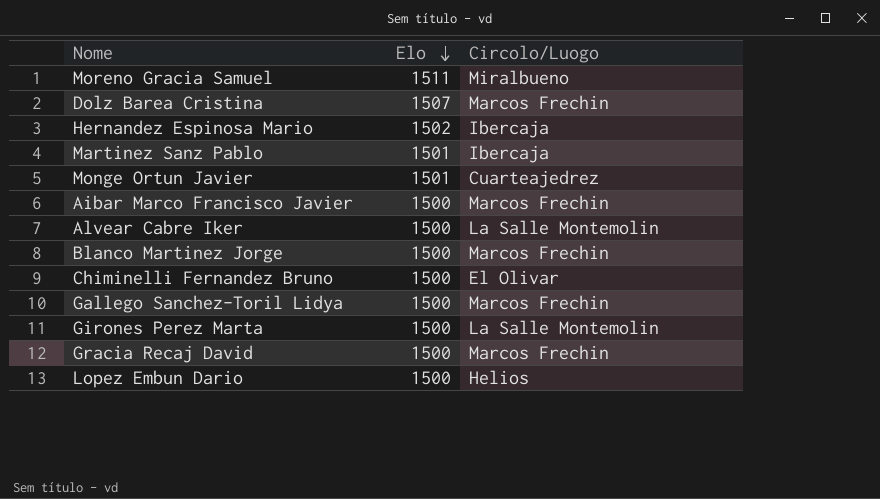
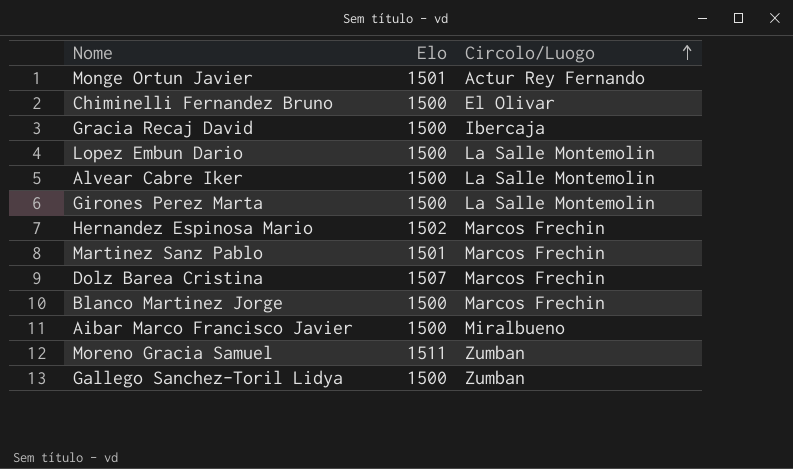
row order: Elo descending -> Circolo/Luogo ascending
Monge Ortun Javier | Circolo/Luogo: Cuarteajedrez -> Actur Rey Fernando
Gracia Recaj David | Circolo/Luogo: Marcos Frechin -> Ibercaja
Lopez Embun Dario | Circolo/Luogo: Helios -> La Salle Montemolin
Hernandez Espinosa Mario | Circolo/Luogo: Ibercaja -> Marcos Frechin
Martinez Sanz Pablo | Circolo/Luogo: Ibercaja -> Marcos Frechin
Aibar Marco Francisco Javier | Circolo/Luogo: Marcos Frechin -> Miralbueno
Moreno Gracia Samuel | Circolo/Luogo: Miralbueno -> Zumban
Gallego Sanchez-Toril Lidya | Circolo/Luogo: Marcos Frechin -> Zumban

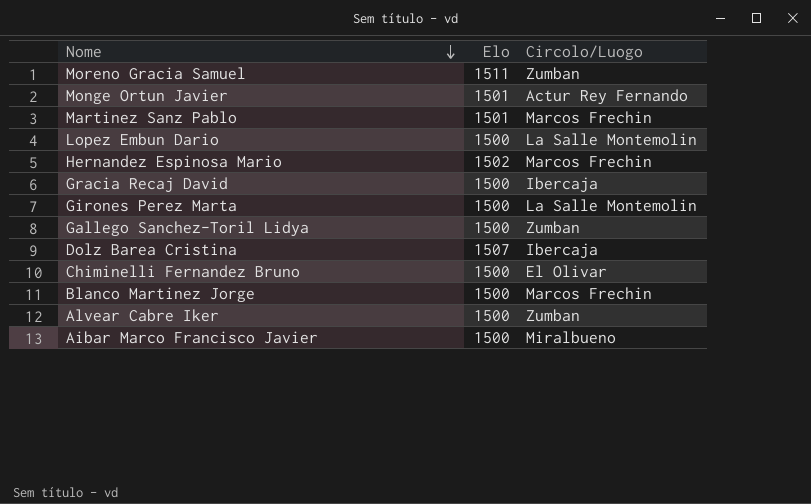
row order: Circolo/Luogo ascending -> Nome descending
Dolz Barea Cristina | Circolo/Luogo: Marcos Frechin -> Ibercaja
Alvear Cabre Iker | Circolo/Luogo: La Salle Montemolin -> Zumban

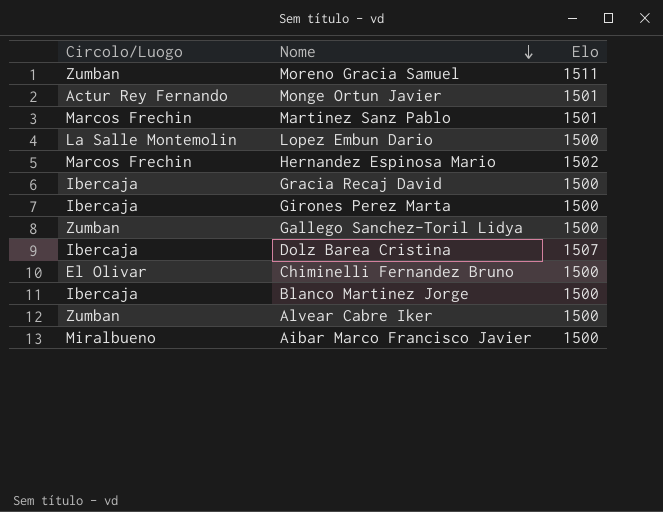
column Circolo/Luogo | position: 3 -> 1
Girones Perez Marta | Circolo/Luogo: La Salle Montemolin -> Ibercaja
Blanco Martinez Jorge | Circolo/Luogo: Marcos Frechin -> Ibercaja

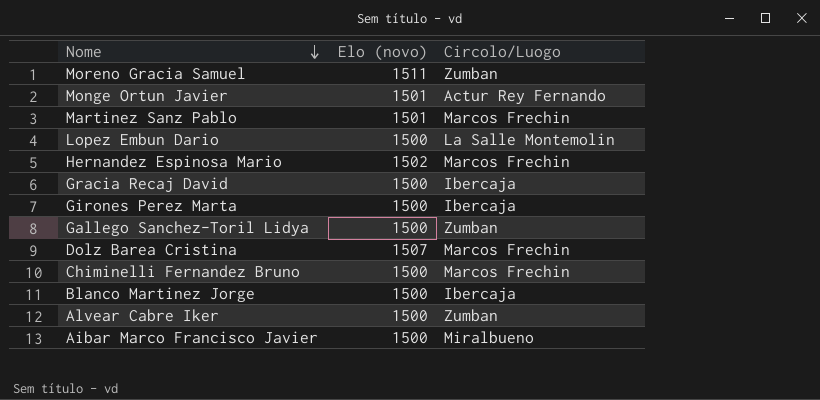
column name: Elo -> Elo (novo)
column Circolo/Luogo | position: 1 -> 3
Dolz Barea Cristina | Circolo/Luogo: Ibercaja -> Marcos Frechin
Chiminelli Fernandez Bruno | Circolo/Luogo: El Olivar -> Marcos Frechin

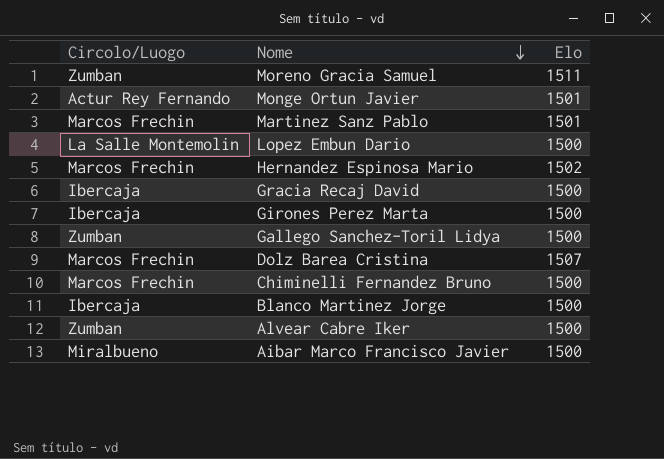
column Circolo/Luogo | position: 3 -> 1
column name: Elo (novo) -> Elo

